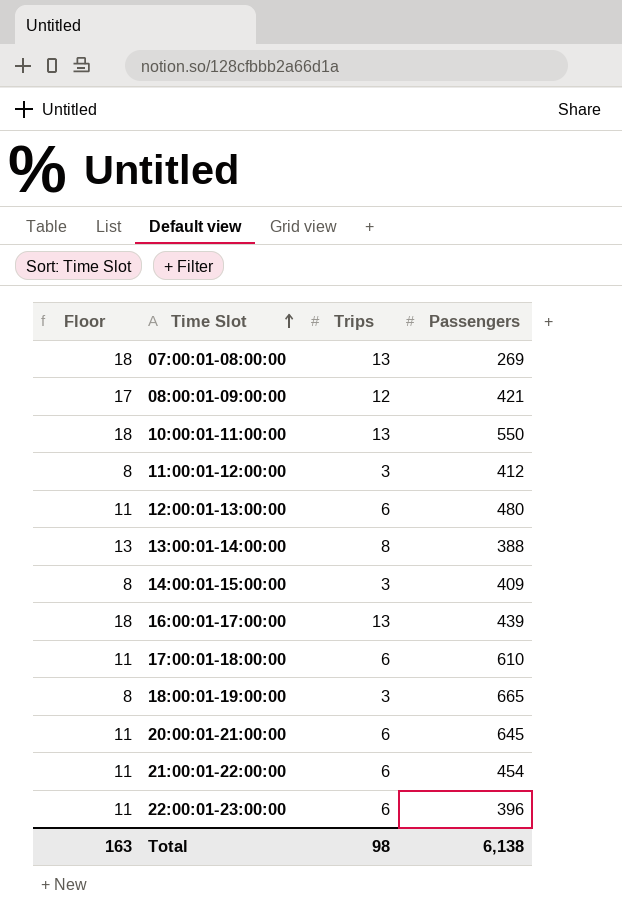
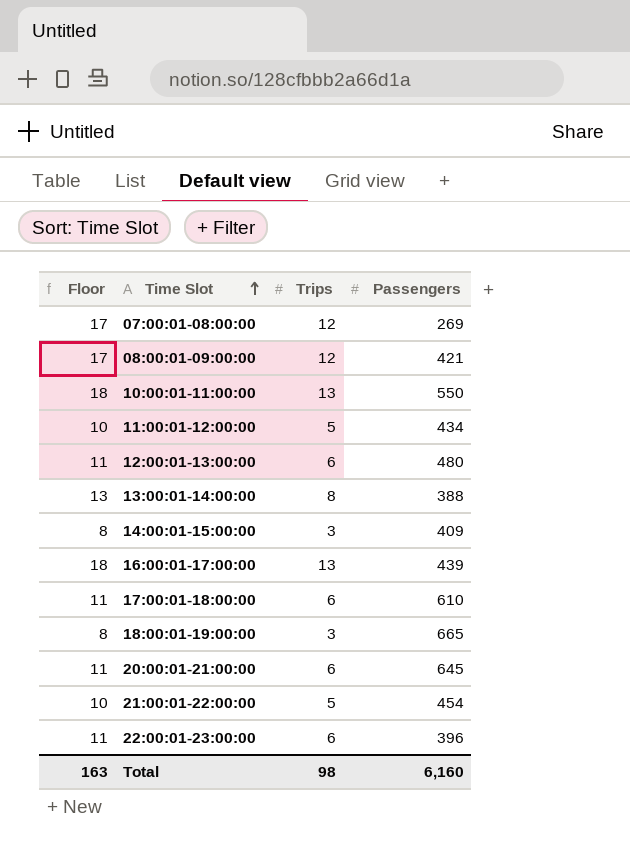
07:00:01-08:00:00 | Floor: 18 -> 17
07:00:01-08:00:00 | Trips: 13 -> 12
11:00:01-12:00:00 | Floor: 8 -> 10
11:00:01-12:00:00 | Trips: 3 -> 5
11:00:01-12:00:00 | Passengers: 412 -> 434
21:00:01-22:00:00 | Floor: 11 -> 10
21:00:01-22:00:00 | Trips: 6 -> 5
Total | Passengers: 6,138 -> 6,160

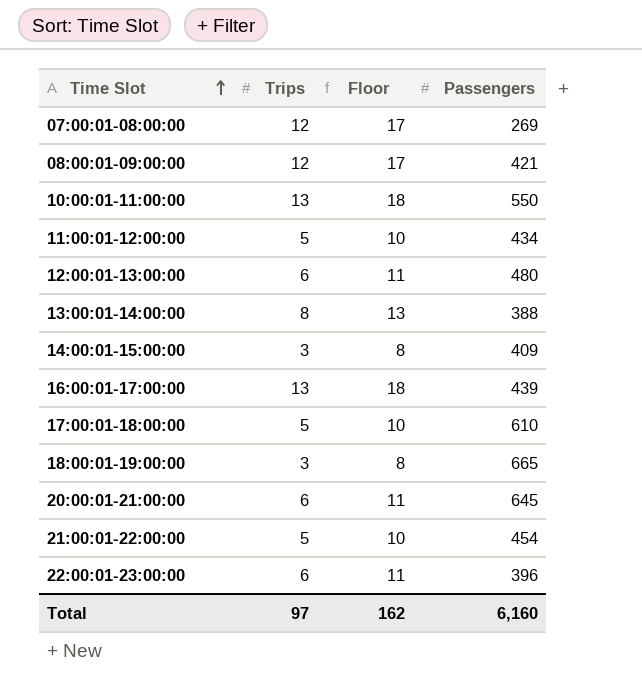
column Floor | position: 1 -> 3
17:00:01-18:00:00 | Trips: 6 -> 5
17:00:01-18:00:00 | Floor: 11 -> 10
Total | Trips: 98 -> 97
Total | Floor: 163 -> 162

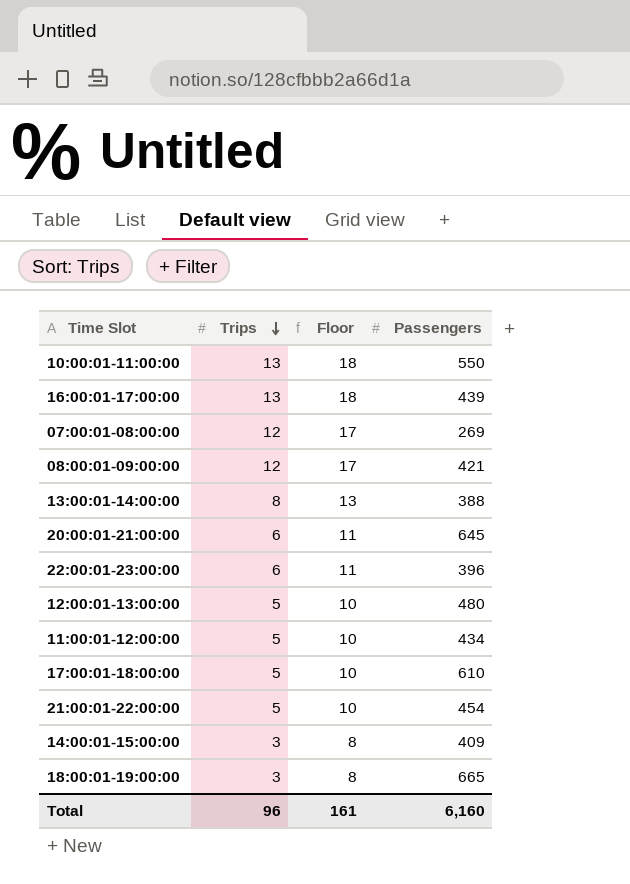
row order: Time Slot ascending -> Trips descending
12:00:01-13:00:00 | Trips: 6 -> 5
12:00:01-13:00:00 | Floor: 11 -> 10
Total | Trips: 97 -> 96
Total | Floor: 162 -> 161

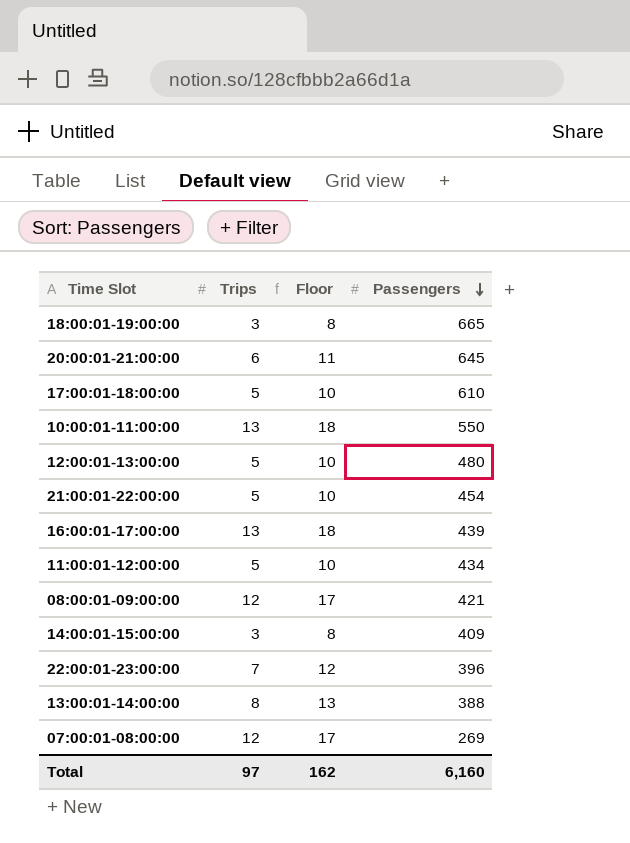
row order: Trips descending -> Passengers descending
22:00:01-23:00:00 | Trips: 6 -> 7
22:00:01-23:00:00 | Floor: 11 -> 12
Total | Trips: 96 -> 97
Total | Floor: 161 -> 162

